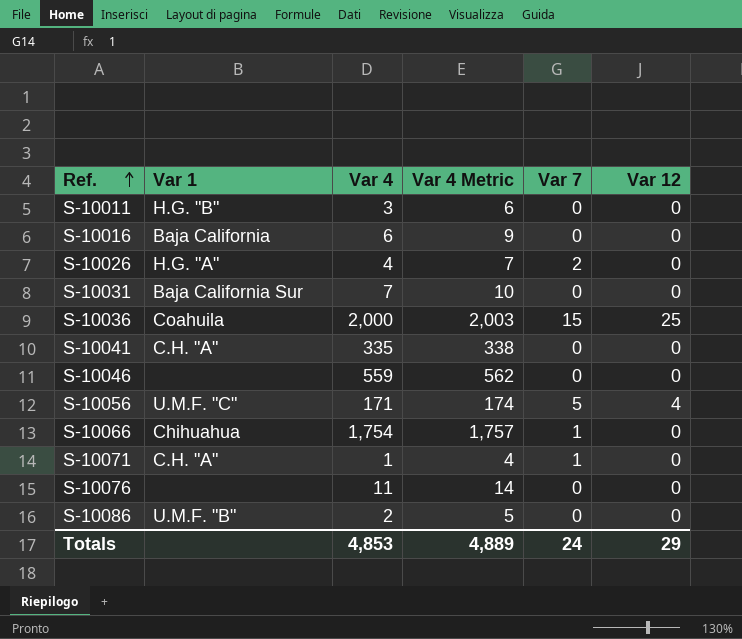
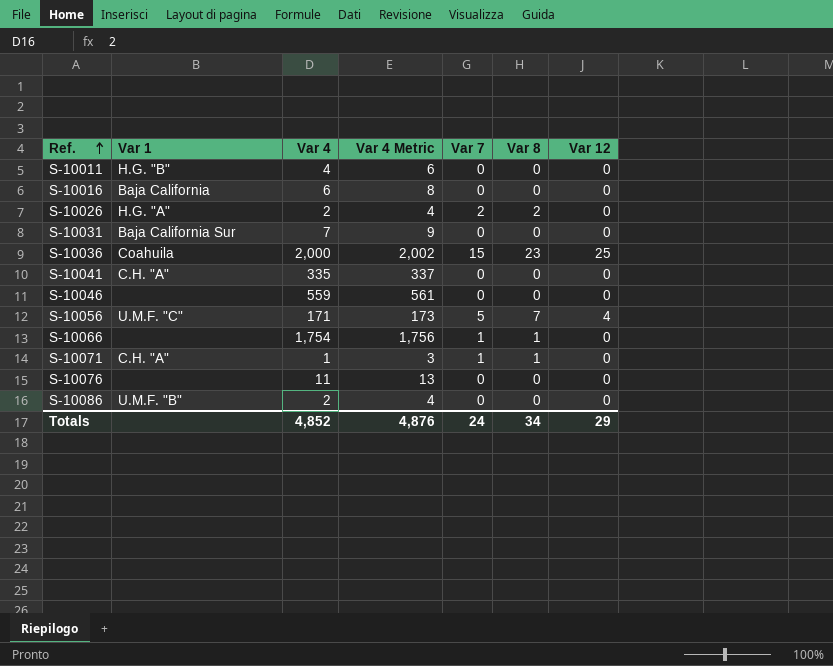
column Var 4 Metric | formula: [Var 4] + 3 -> [Var 4] + 2
column Var 8 | position: none -> 6
S-10011 | Var 4: 3 -> 4
S-10026 | Var 4: 4 -> 2
S-10066 | Var 1: Chihuahua -> none
Totals | Var 4: 4,853 -> 4,852
Totals | Var 4 Metric: 4,889 -> 4,876

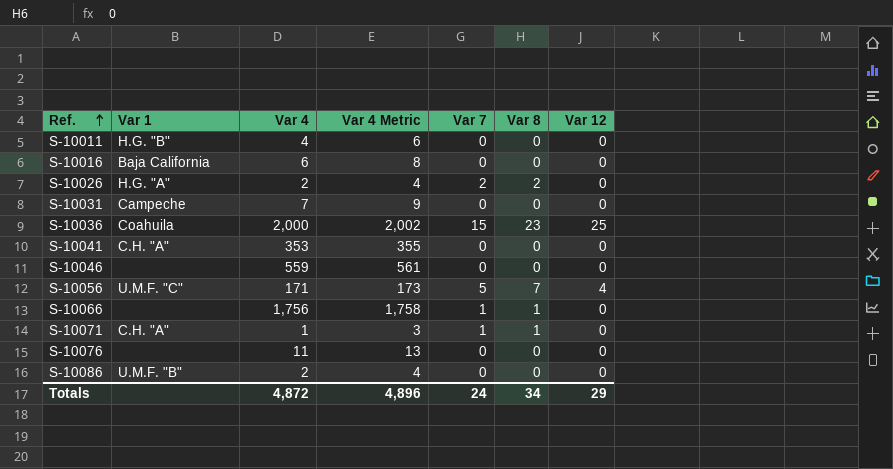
S-10031 | Var 1: Baja California Sur -> Campeche
S-10041 | Var 4: 335 -> 353
S-10041 | Var 4 Metric: 337 -> 355
S-10066 | Var 4: 1,754 -> 1,756
S-10066 | Var 4 Metric: 1,756 -> 1,758
Totals | Var 4: 4,852 -> 4,872
Totals | Var 4 Metric: 4,876 -> 4,896

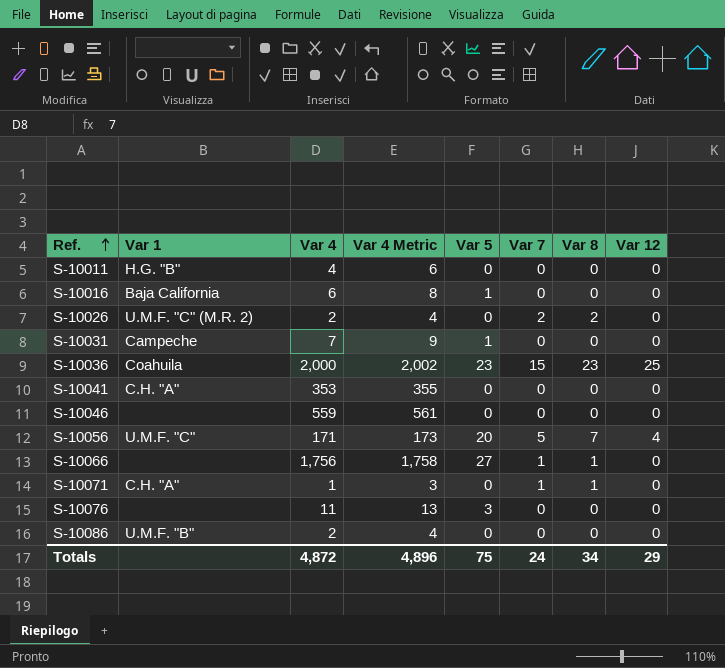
column Var 5 | position: none -> 5
S-10026 | Var 1: H.G. "A" -> U.M.F. "C" (M.R. 2)

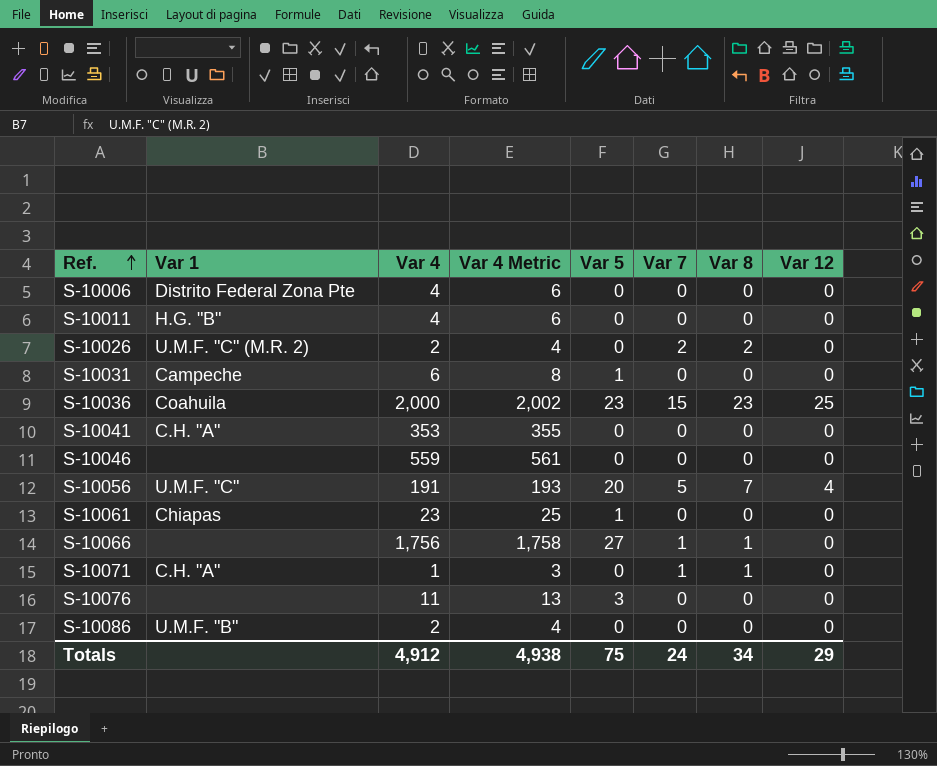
row S-10016: Baja California | 6 | 8 | 1 | 0 | 0 | 0 -> none
row S-10006: none -> Distrito Federal Zona Pte | 4 | 6 | 0 | 0 | 0 | 0
S-10031 | Var 4: 7 -> 6
S-10031 | Var 4 Metric: 9 -> 8
S-10056 | Var 4: 171 -> 191
S-10056 | Var 4 Metric: 173 -> 193
row S-10061: none -> Chiapas | 23 | 25 | 1 | 0 | 0 | 0
Totals | Var 4: 4,872 -> 4,912
Totals | Var 4 Metric: 4,896 -> 4,938

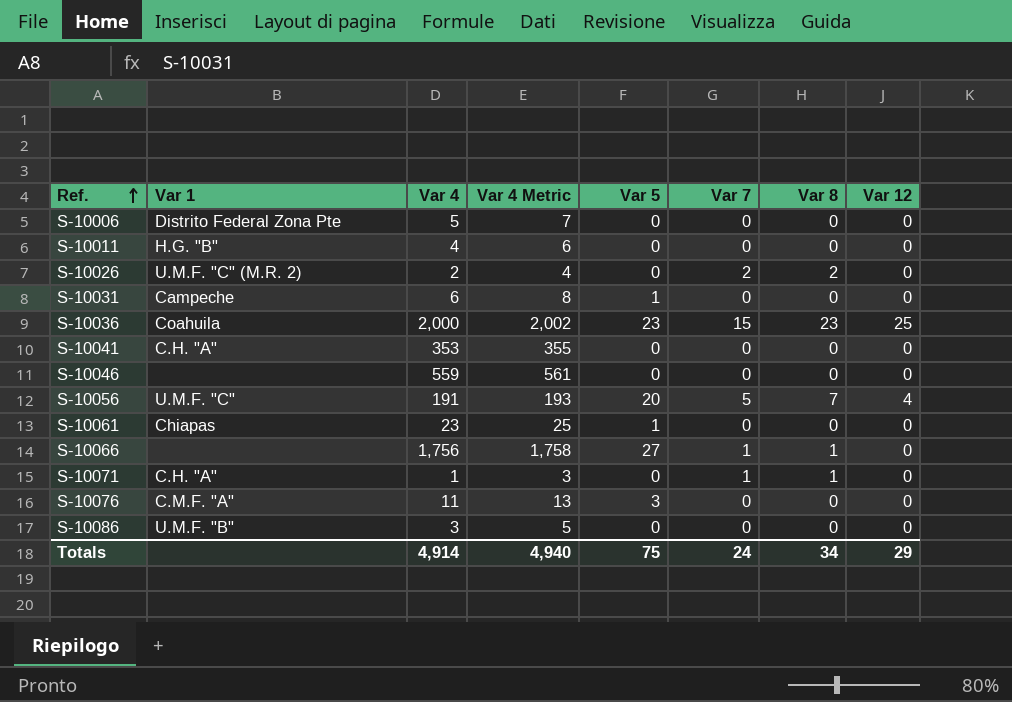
S-10006 | Var 4: 4 -> 5
S-10006 | Var 4 Metric: 6 -> 7
S-10076 | Var 1: none -> C.M.F. "A"
S-10086 | Var 4: 2 -> 3
S-10086 | Var 4 Metric: 4 -> 5
Totals | Var 4: 4,912 -> 4,914
Totals | Var 4 Metric: 4,938 -> 4,940

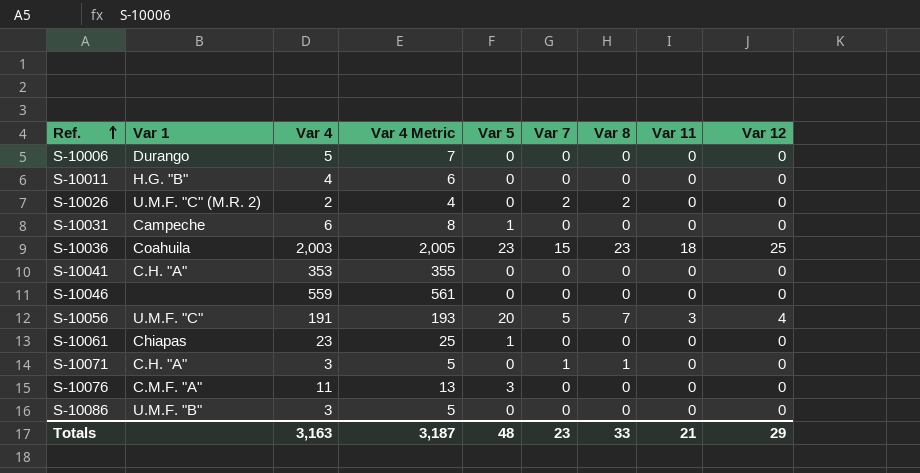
column Var 11 | position: none -> 8
row S-10066: none | 1,756 | 1,758 | 27 | 1 | 1 | 0 -> none
S-10006 | Var 1: Distrito Federal Zona Pte -> Durango
S-10036 | Var 4: 2,000 -> 2,003
S-10036 | Var 4 Metric: 2,002 -> 2,005
S-10071 | Var 4: 1 -> 3
S-10071 | Var 4 Metric: 3 -> 5
Totals | Var 4: 4,914 -> 3,163
Totals | Var 4 Metric: 4,940 -> 3,187
Totals | Var 5: 75 -> 48
Totals | Var 7: 24 -> 23
Totals | Var 8: 34 -> 33

